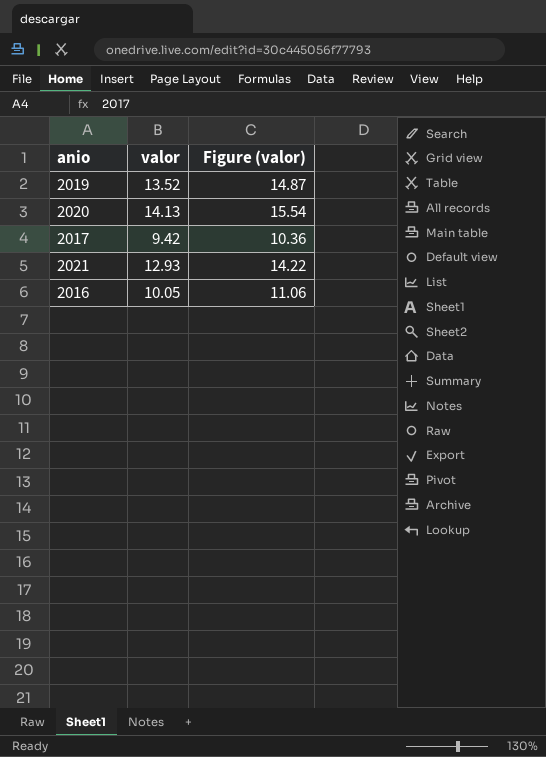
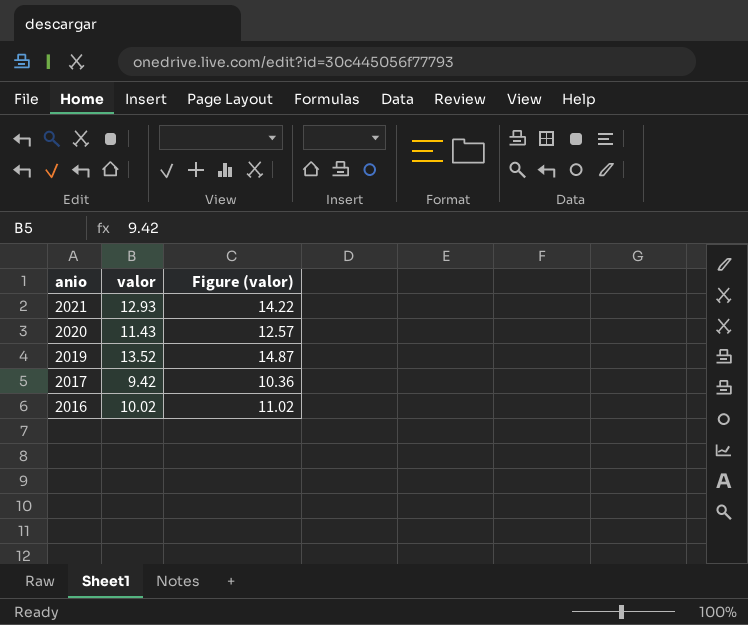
row order: none -> anio descending
2020 | valor: 14.13 -> 11.43
2020 | Figure (valor): 15.54 -> 12.57
2016 | valor: 10.05 -> 10.02
2016 | Figure (valor): 11.06 -> 11.02

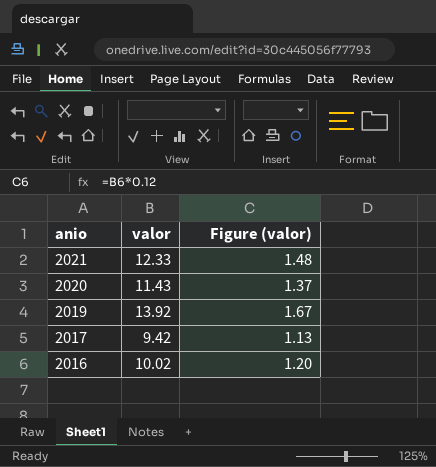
column Figure (valor) | formula: [valor] * 1.1 -> [valor] * 0.12
2021 | valor: 12.93 -> 12.33
2019 | valor: 13.52 -> 13.92

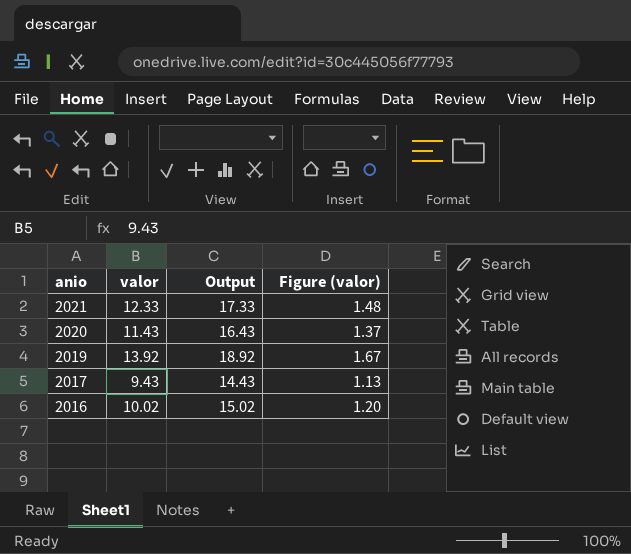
column Output | formula: none -> [valor] + 5
2017 | valor: 9.42 -> 9.43

